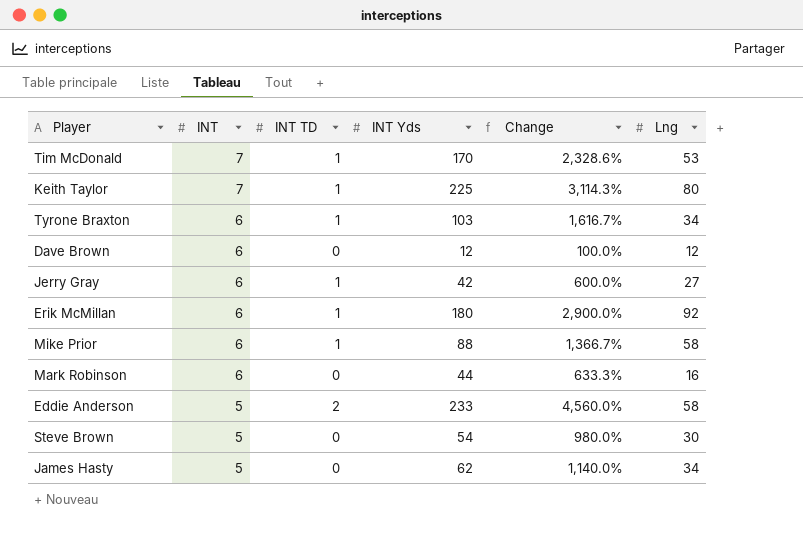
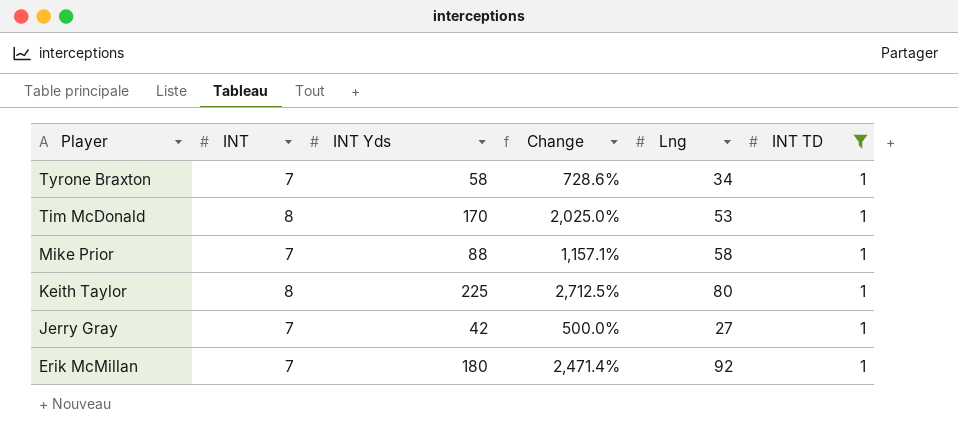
filter: none -> INT TD = 1
row order: INT descending -> Player descending
column INT TD | position: 3 -> 6
Tyrone Braxton | INT: 6 -> 7
Tyrone Braxton | INT Yds: 103 -> 58
Tyrone Braxton | Change: 1,616.7% -> 728.6%
Tim McDonald | INT: 7 -> 8
Tim McDonald | Change: 2,328.6% -> 2,025.0%
Mike Prior | INT: 6 -> 7
Mike Prior | Change: 1,366.7% -> 1,157.1%
Keith Taylor | INT: 7 -> 8
Keith Taylor | Change: 3,114.3% -> 2,712.5%
Jerry Gray | INT: 6 -> 7
Jerry Gray | Change: 600.0% -> 500.0%
Erik McMillan | INT: 6 -> 7
Erik McMillan | Change: 2,900.0% -> 2,471.4%

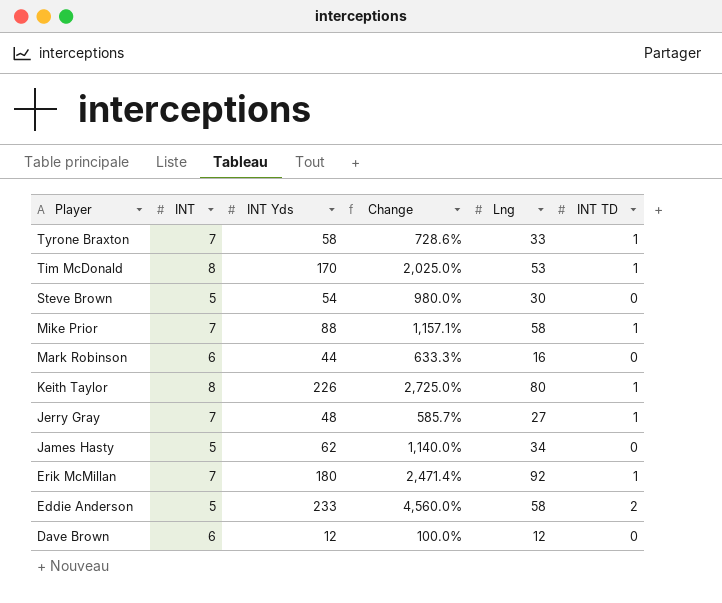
filter: INT TD = 1 -> none
Tyrone Braxton | Lng: 34 -> 33
Keith Taylor | INT Yds: 225 -> 226
Keith Taylor | Change: 2,712.5% -> 2,725.0%
Jerry Gray | INT Yds: 42 -> 48
Jerry Gray | Change: 500.0% -> 585.7%

